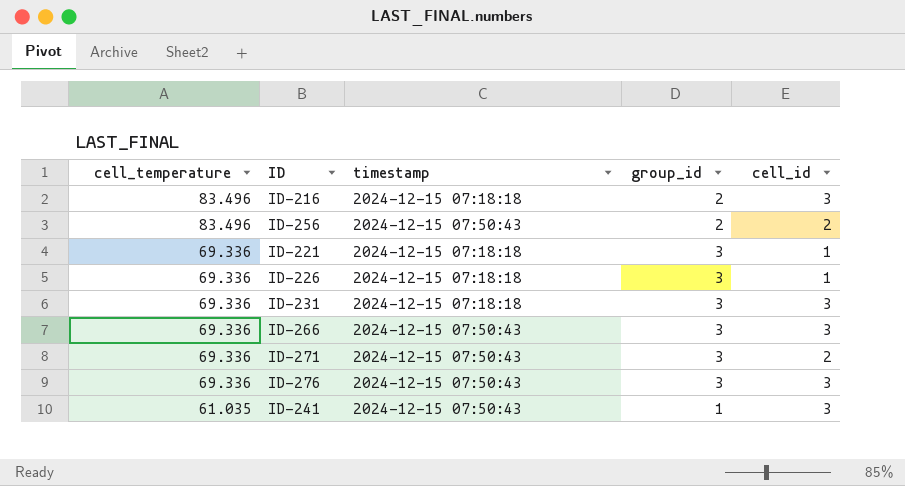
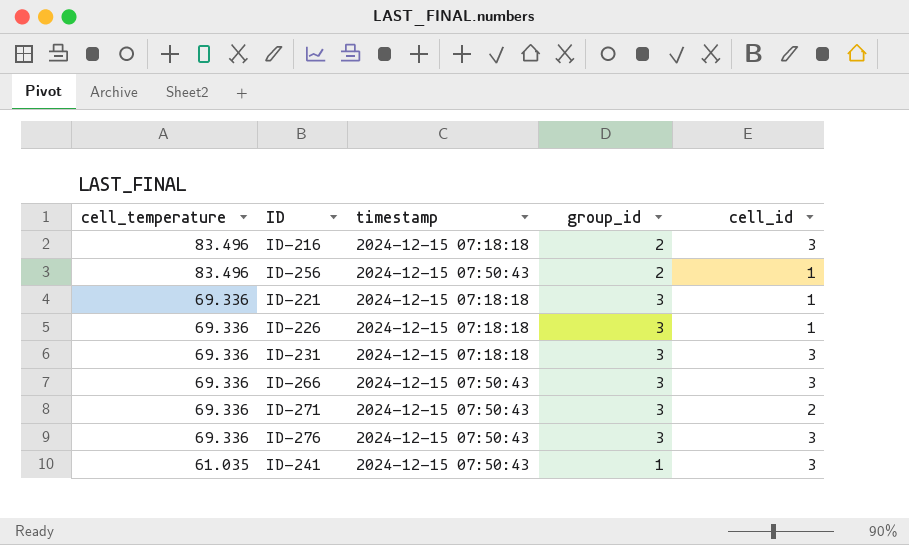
ID-256 | cell_id: 2 -> 1

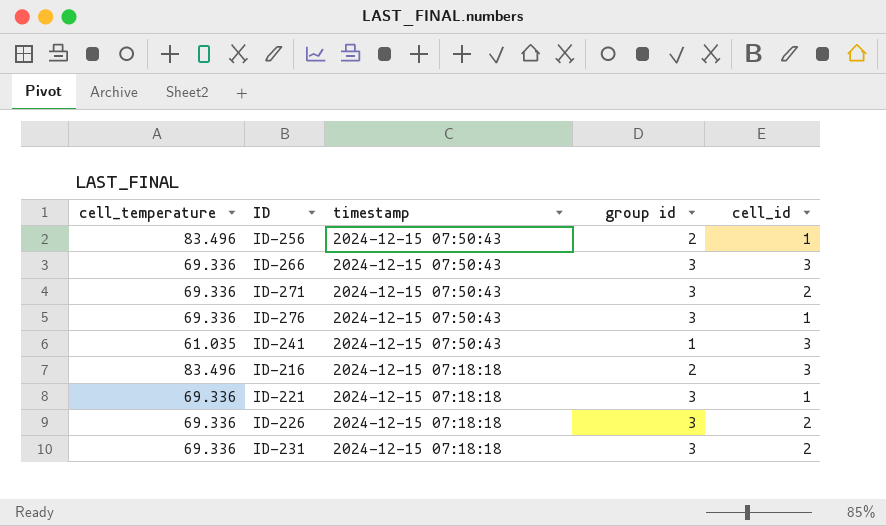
row order: cell_temperature descending -> timestamp descending
column name: group_id -> group id
ID-276 | cell_id: 3 -> 1
ID-226 | cell_id: 1 -> 2
ID-231 | cell_id: 3 -> 2

